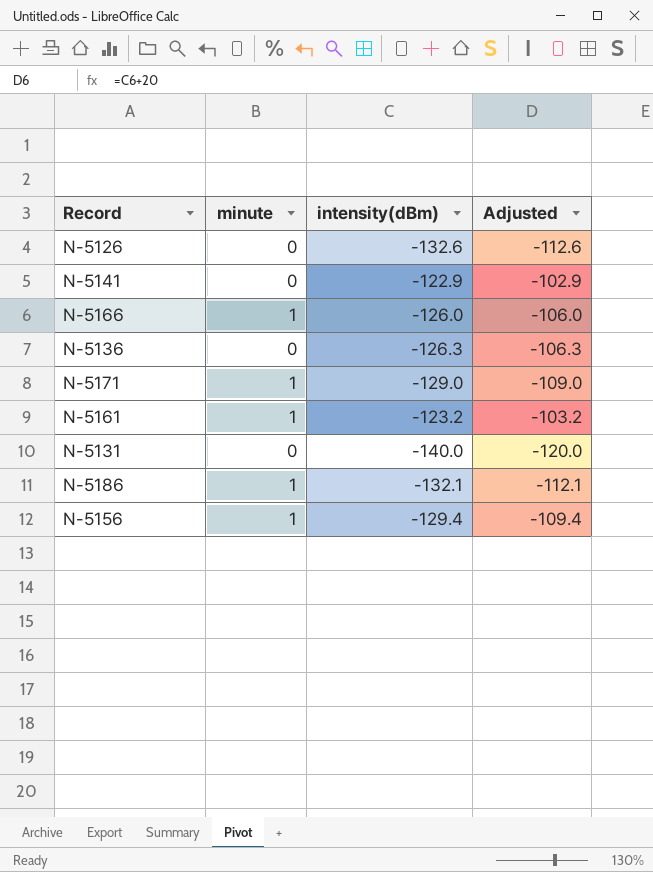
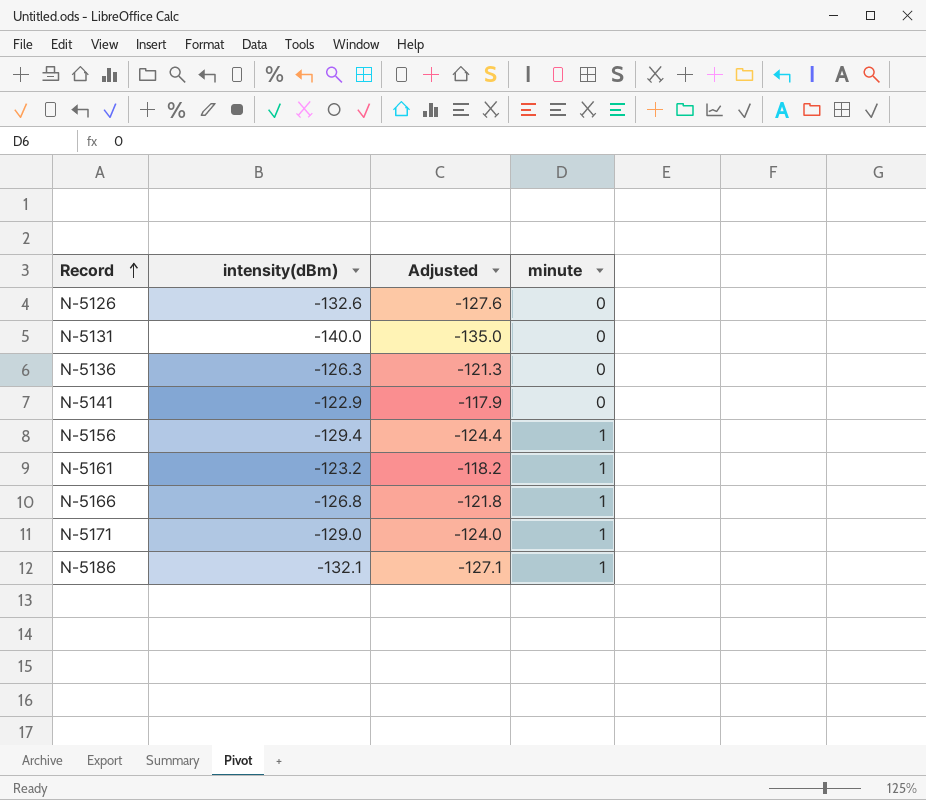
row order: none -> Record ascending
column Adjusted | formula: [intensity(dBm)] + 20 -> [intensity(dBm)] + 5
column minute | position: 2 -> 4
N-5166 | intensity(dBm): -126.0 -> -126.8

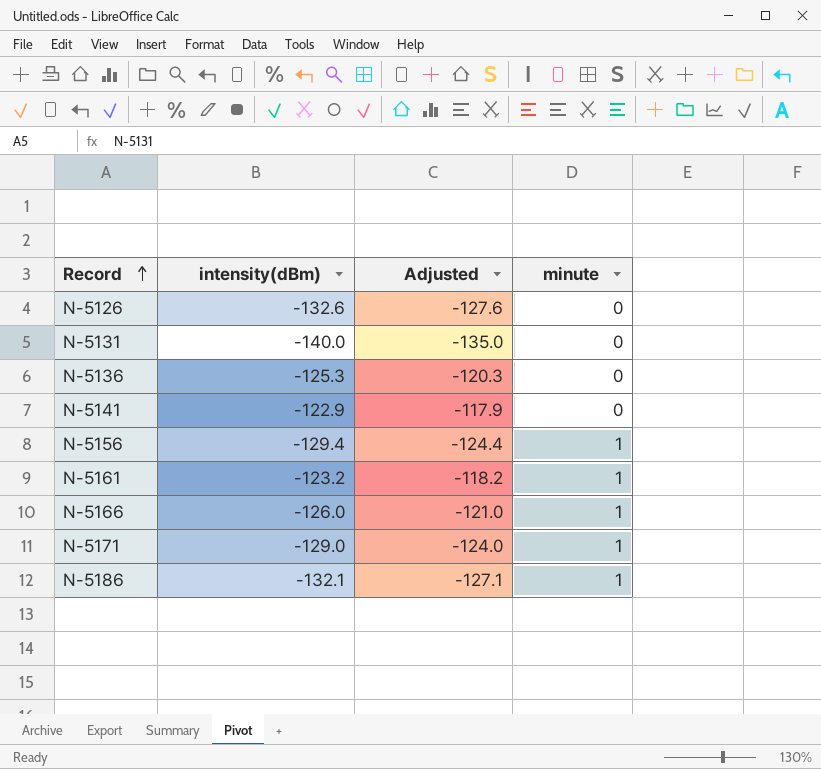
N-5136 | intensity(dBm): -126.3 -> -125.3
N-5136 | Adjusted: -121.3 -> -120.3
N-5166 | intensity(dBm): -126.8 -> -126.0
N-5166 | Adjusted: -121.8 -> -121.0

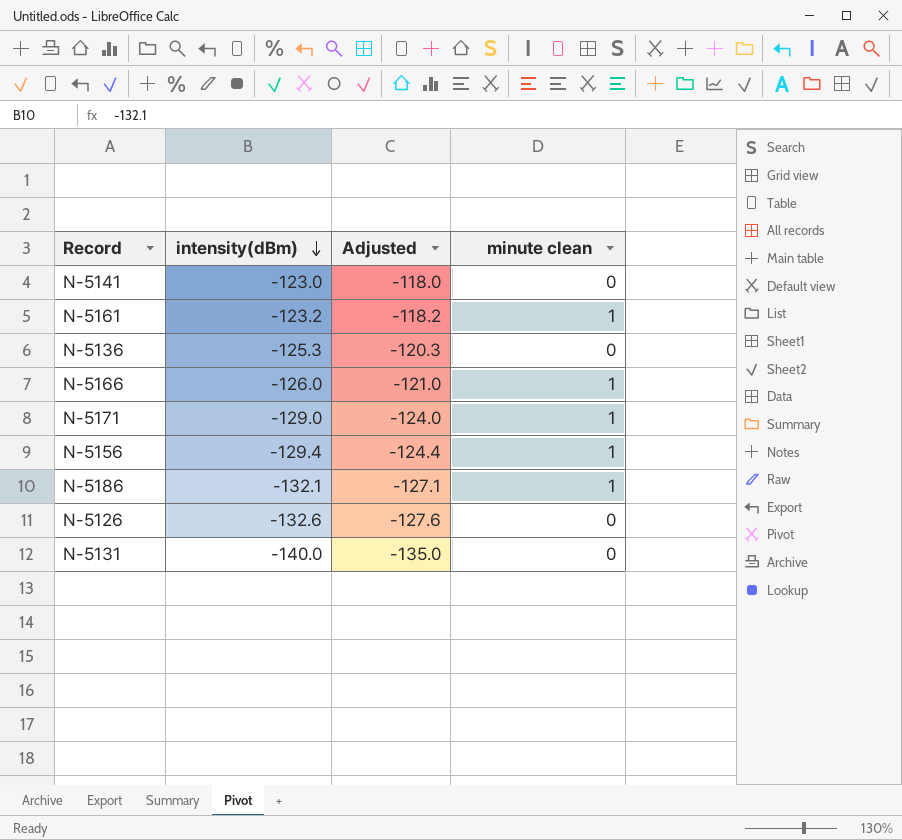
row order: Record ascending -> intensity(dBm) descending
column name: minute -> minute clean
N-5141 | intensity(dBm): -122.9 -> -123.0
N-5141 | Adjusted: -117.9 -> -118.0

